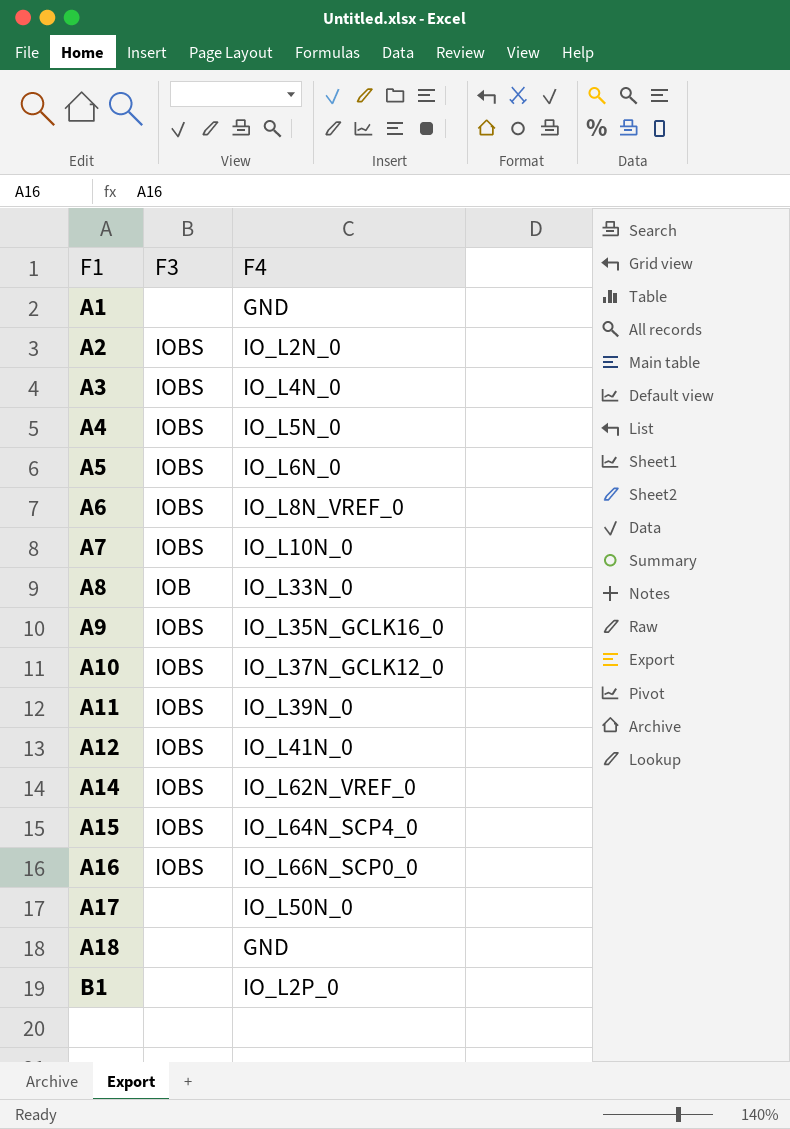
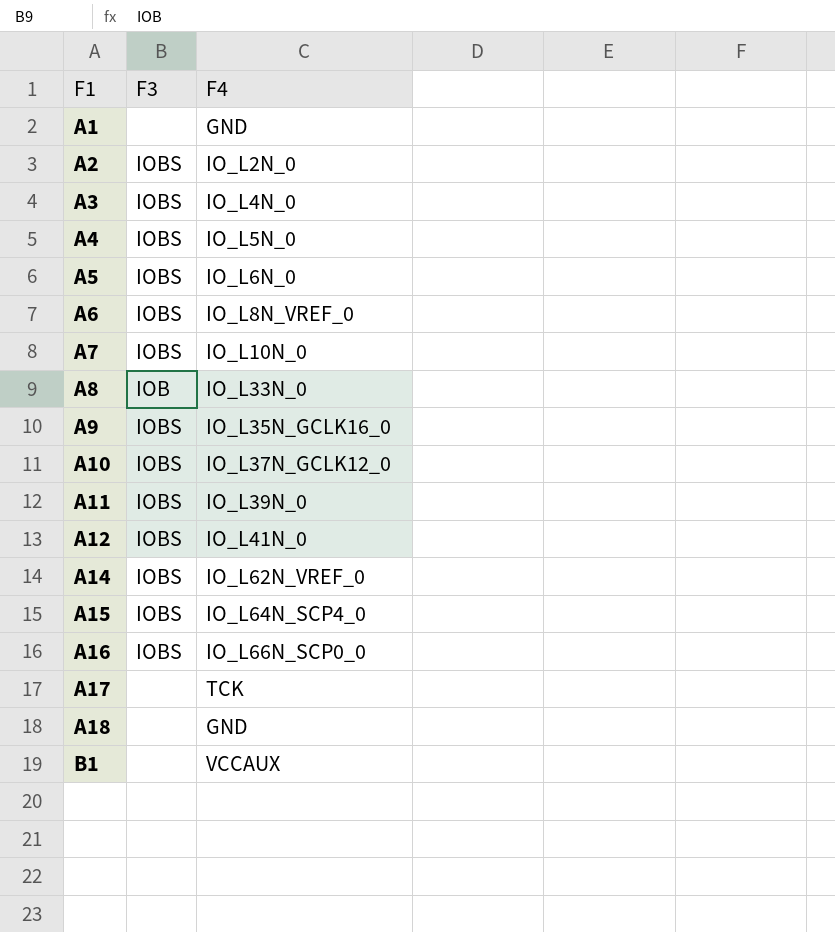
A17 | F4: IO_L50N_0 -> TCK
B1 | F4: IO_L2P_0 -> VCCAUX

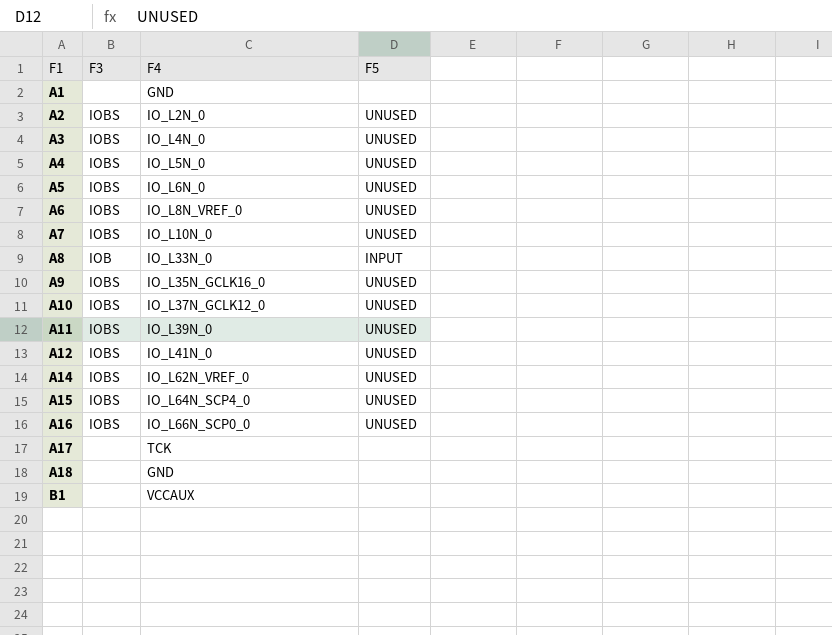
column F5 | position: none -> 4

